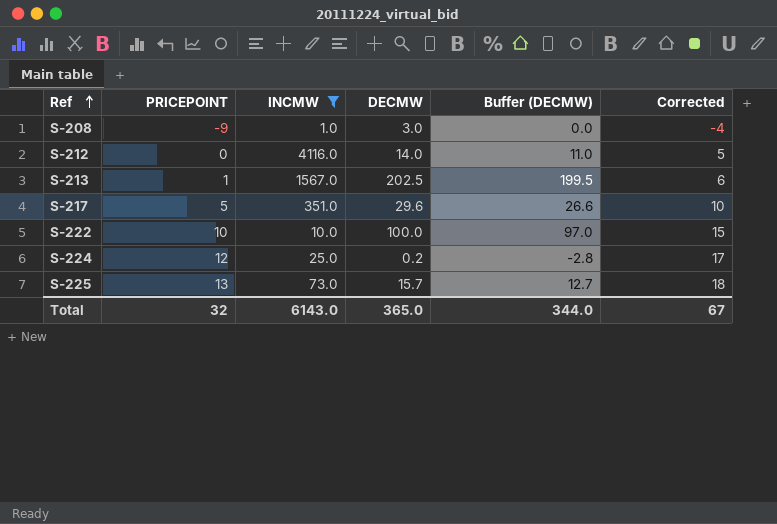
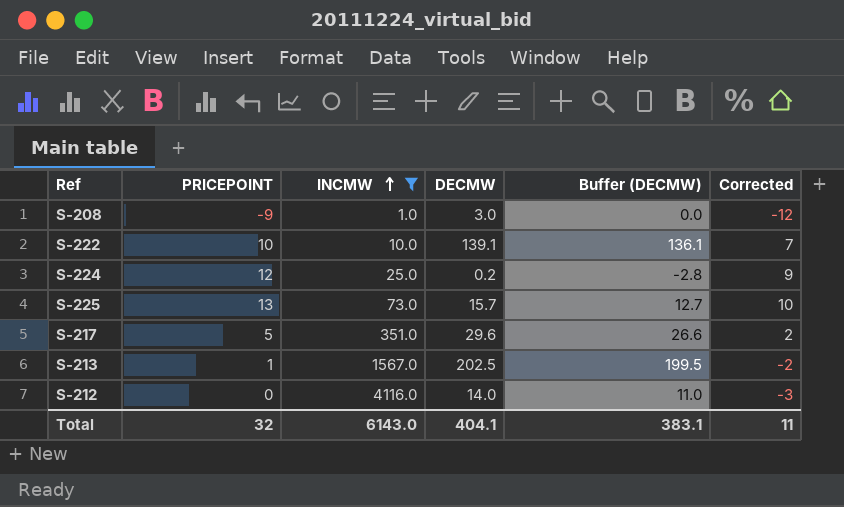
row order: Ref ascending -> INCMW ascending
column Corrected | formula: [PRICEPOINT] + 5 -> [PRICEPOINT] - 3
S-222 | DECMW: 100.0 -> 139.1
S-222 | Buffer (DECMW): 97.0 -> 136.1
Total | DECMW: 365.0 -> 404.1
Total | Buffer (DECMW): 344.0 -> 383.1
Total | Corrected: 67 -> 11

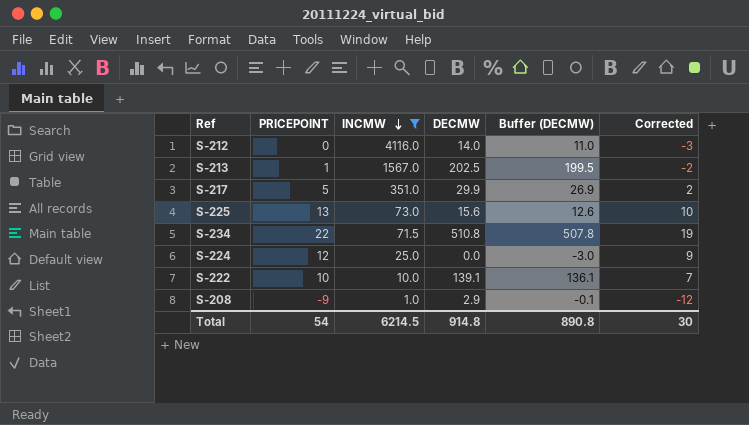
row order: INCMW ascending -> INCMW descending
S-217 | DECMW: 29.6 -> 29.9
S-217 | Buffer (DECMW): 26.6 -> 26.9
S-225 | DECMW: 15.7 -> 15.6
S-225 | Buffer (DECMW): 12.7 -> 12.6
row S-234: none -> 22 | 71.5 | 510.8 | 507.8 | 19
S-224 | DECMW: 0.2 -> 0.0
S-224 | Buffer (DECMW): -2.8 -> -3.0
S-208 | DECMW: 3.0 -> 2.9
S-208 | Buffer (DECMW): 0.0 -> -0.1
Total | PRICEPOINT: 32 -> 54
Total | INCMW: 6143.0 -> 6214.5
Total | DECMW: 404.1 -> 914.8
Total | Buffer (DECMW): 383.1 -> 890.8
Total | Corrected: 11 -> 30

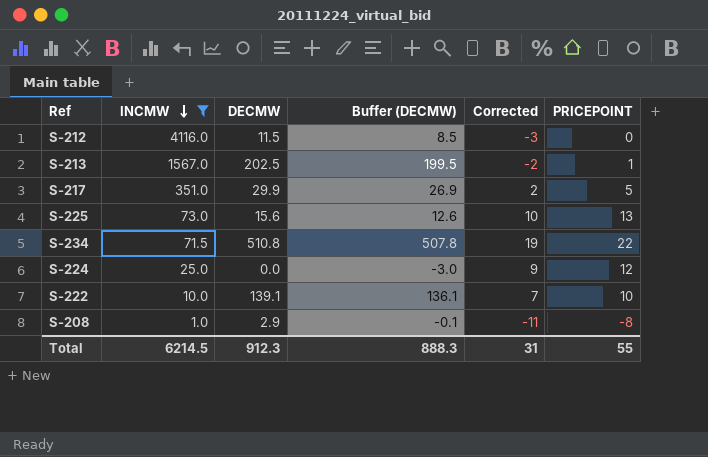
column PRICEPOINT | position: 2 -> 6
S-212 | DECMW: 14.0 -> 11.5
S-212 | Buffer (DECMW): 11.0 -> 8.5
S-208 | Corrected: -12 -> -11
S-208 | PRICEPOINT: -9 -> -8
Total | DECMW: 914.8 -> 912.3
Total | Buffer (DECMW): 890.8 -> 888.3
Total | Corrected: 30 -> 31
Total | PRICEPOINT: 54 -> 55

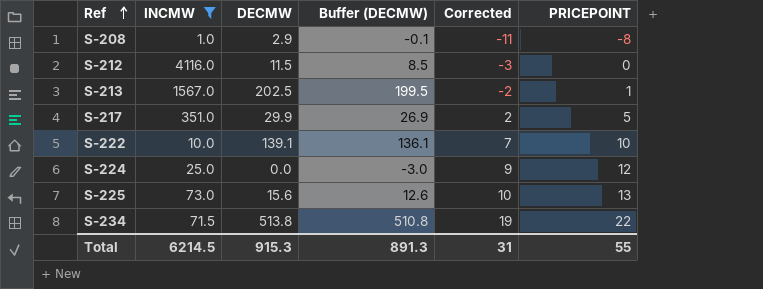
row order: INCMW descending -> Ref ascending
S-234 | DECMW: 510.8 -> 513.8
S-234 | Buffer (DECMW): 507.8 -> 510.8
Total | DECMW: 912.3 -> 915.3
Total | Buffer (DECMW): 888.3 -> 891.3

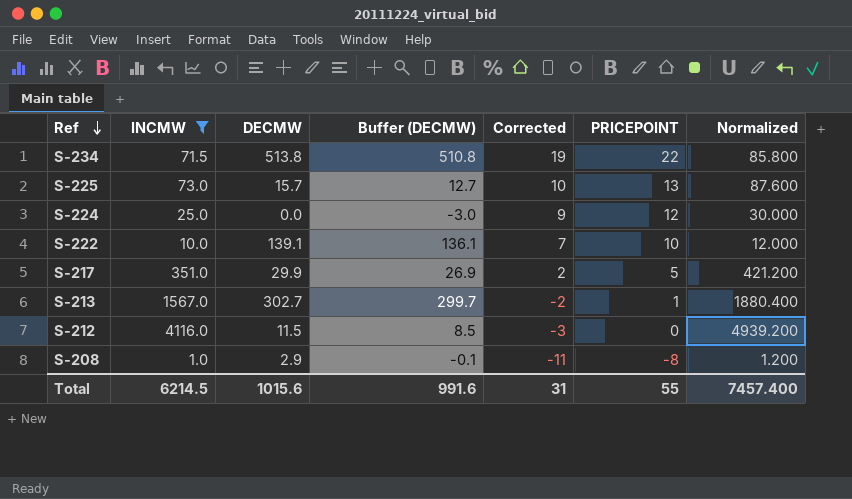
row order: Ref ascending -> Ref descending
column Normalized | formula: none -> [INCMW] * 1.2
S-225 | DECMW: 15.6 -> 15.7
S-225 | Buffer (DECMW): 12.6 -> 12.7
S-213 | DECMW: 202.5 -> 302.7
S-213 | Buffer (DECMW): 199.5 -> 299.7
Total | DECMW: 915.3 -> 1015.6
Total | Buffer (DECMW): 891.3 -> 991.6

